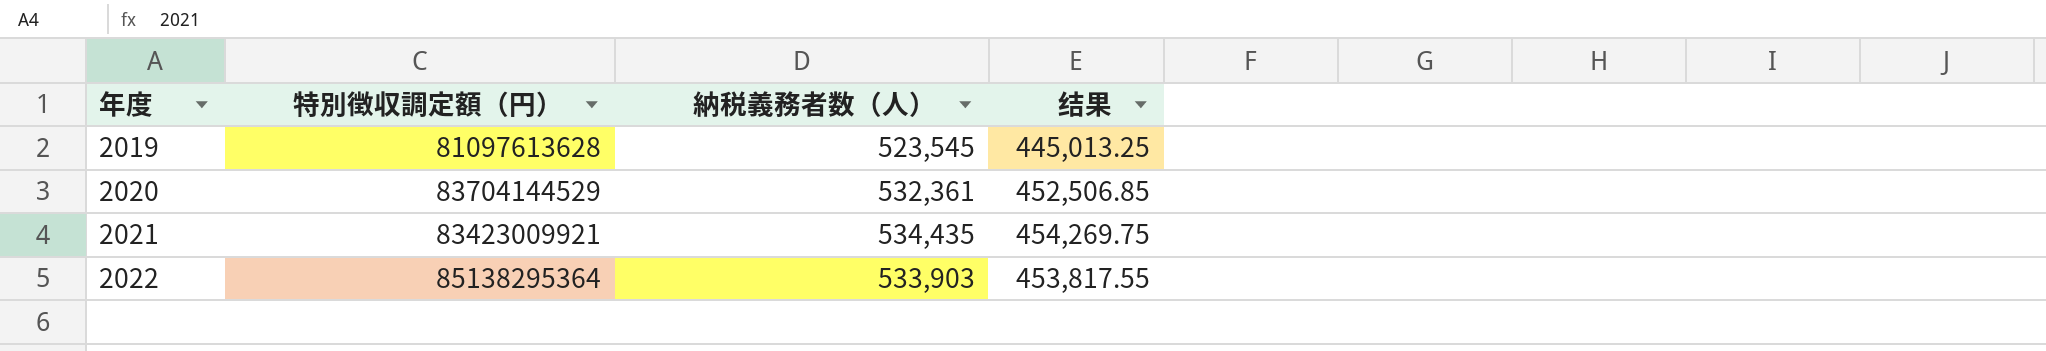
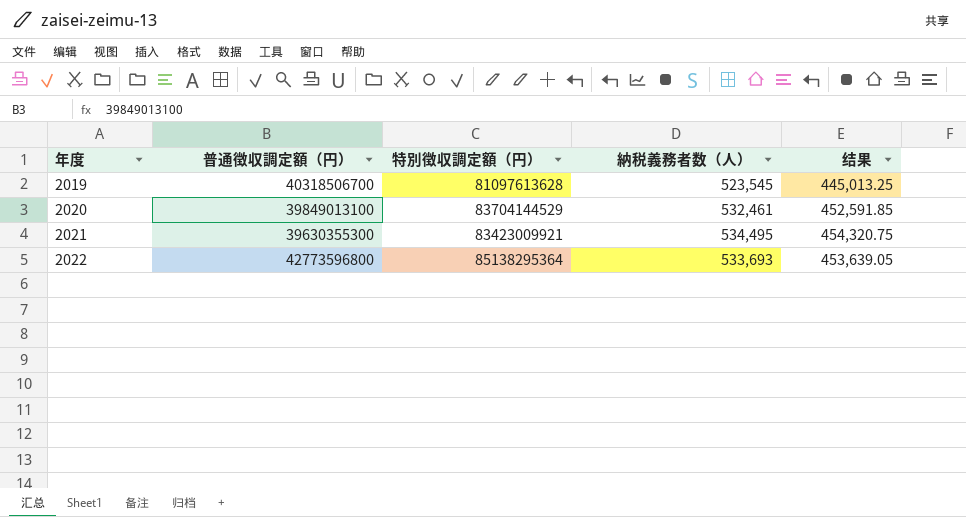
column 普通徴収調定額（円） | position: none -> 2
2020 | 納税義務者数（人）: 532,361 -> 532,461
2020 | 结果: 452,506.85 -> 452,591.85
2021 | 納税義務者数（人）: 534,435 -> 534,495
2021 | 结果: 454,269.75 -> 454,320.75
2022 | 納税義務者数（人）: 533,903 -> 533,693
2022 | 结果: 453,817.55 -> 453,639.05

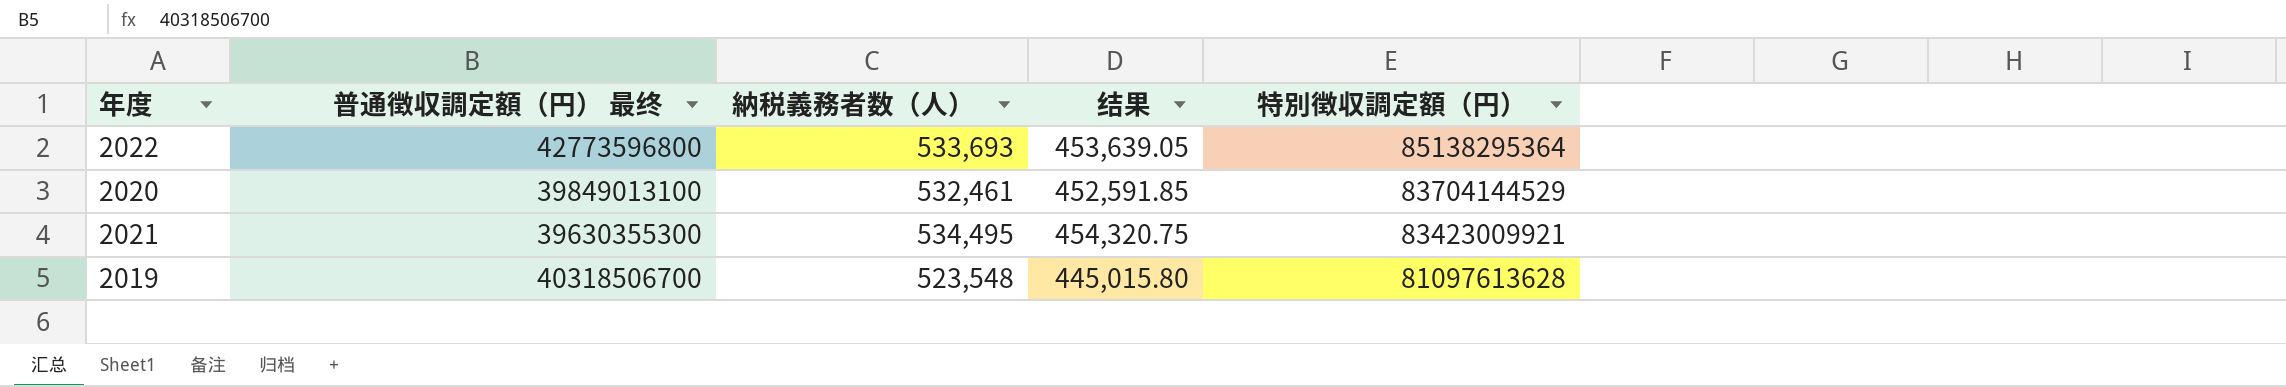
row order: 年度 ascending -> 特別徴収調定額（円） descending
column name: 普通徴収調定額（円） -> 普通徴収調定額（円） 最终
column 特別徴収調定額（円） | position: 3 -> 5
2019 | 納税義務者数（人）: 523,545 -> 523,548
2019 | 结果: 445,013.25 -> 445,015.80

